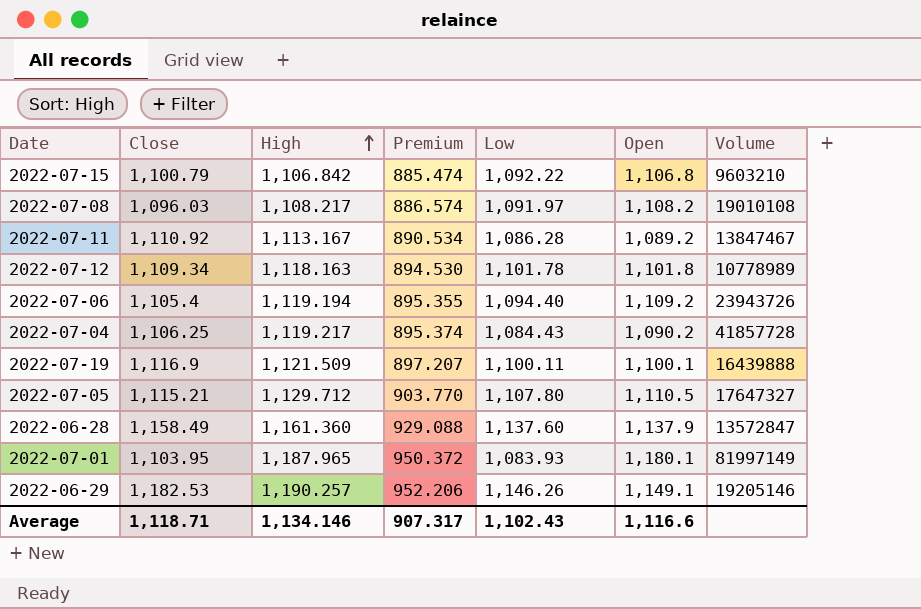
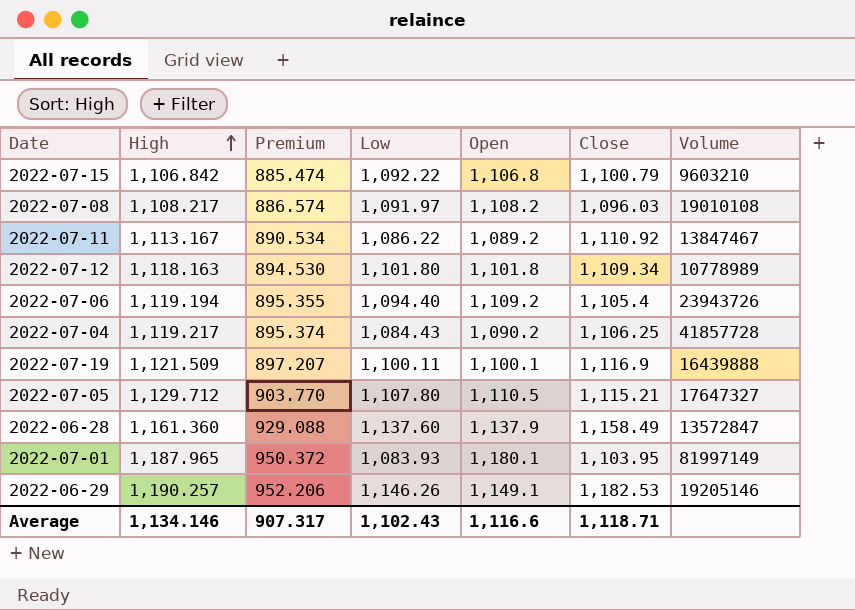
column Close | position: 2 -> 6
2022-07-11 | Low: 1,086.28 -> 1,086.22
2022-07-12 | Low: 1,101.78 -> 1,101.80

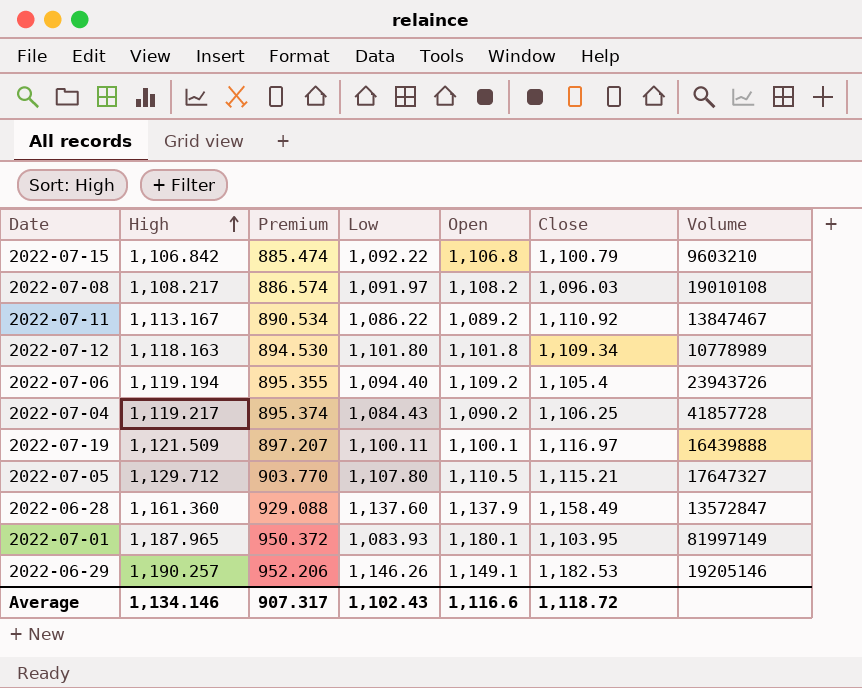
2022-07-19 | Close: 1,116.9 -> 1,116.97
Average | Close: 1,118.71 -> 1,118.72

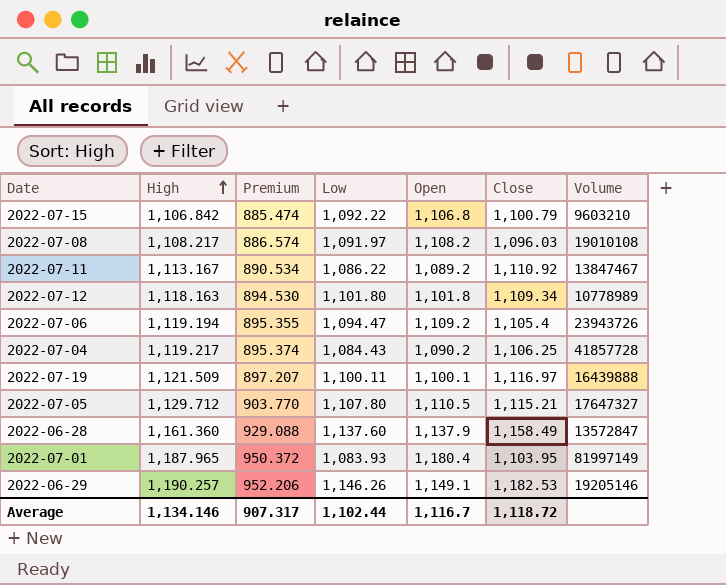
2022-07-06 | Low: 1,094.40 -> 1,094.47
2022-07-01 | Open: 1,180.1 -> 1,180.4
Average | Low: 1,102.43 -> 1,102.44
Average | Open: 1,116.6 -> 1,116.7

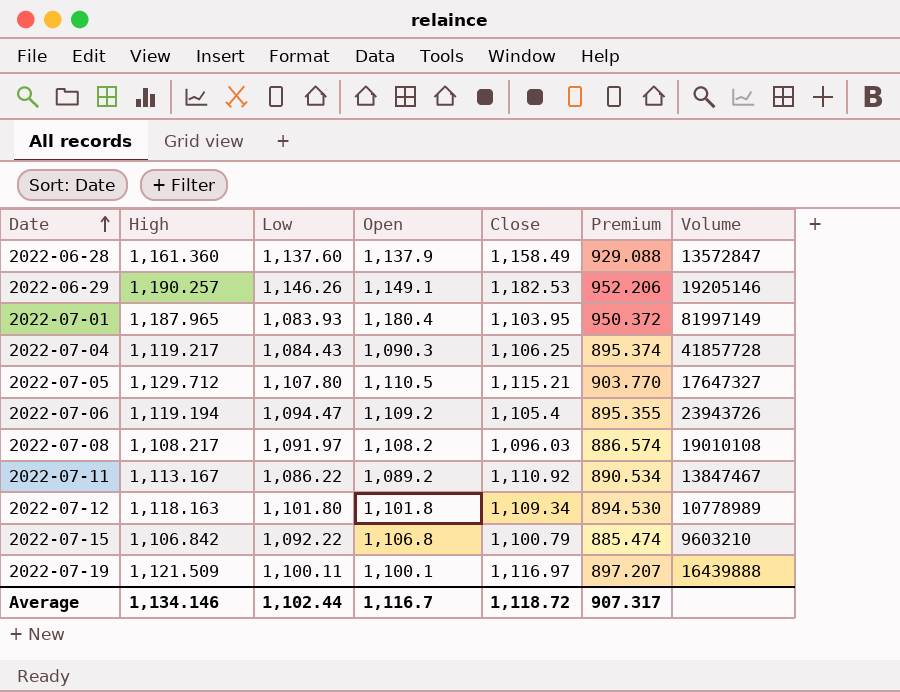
row order: High ascending -> Date ascending
column Premium | position: 3 -> 6
2022-07-04 | Open: 1,090.2 -> 1,090.3

